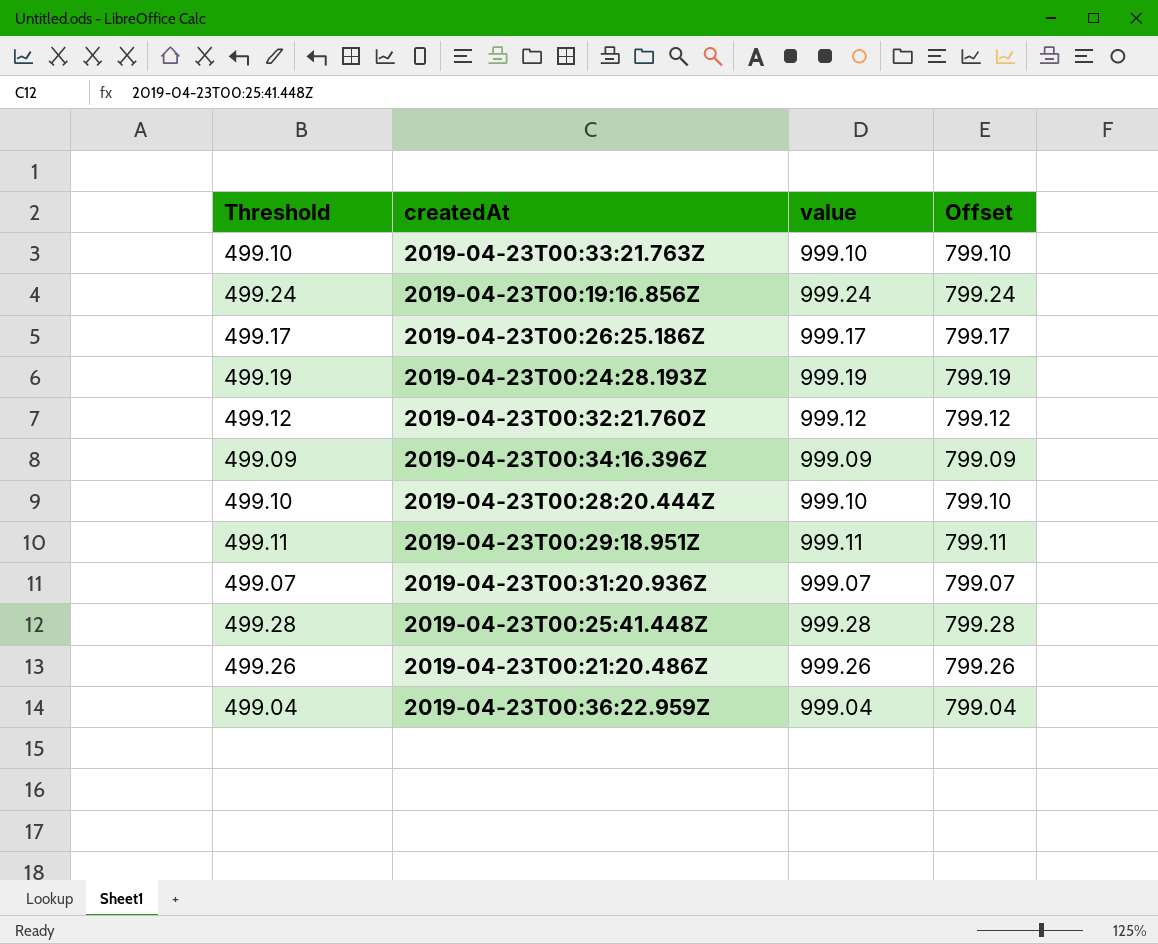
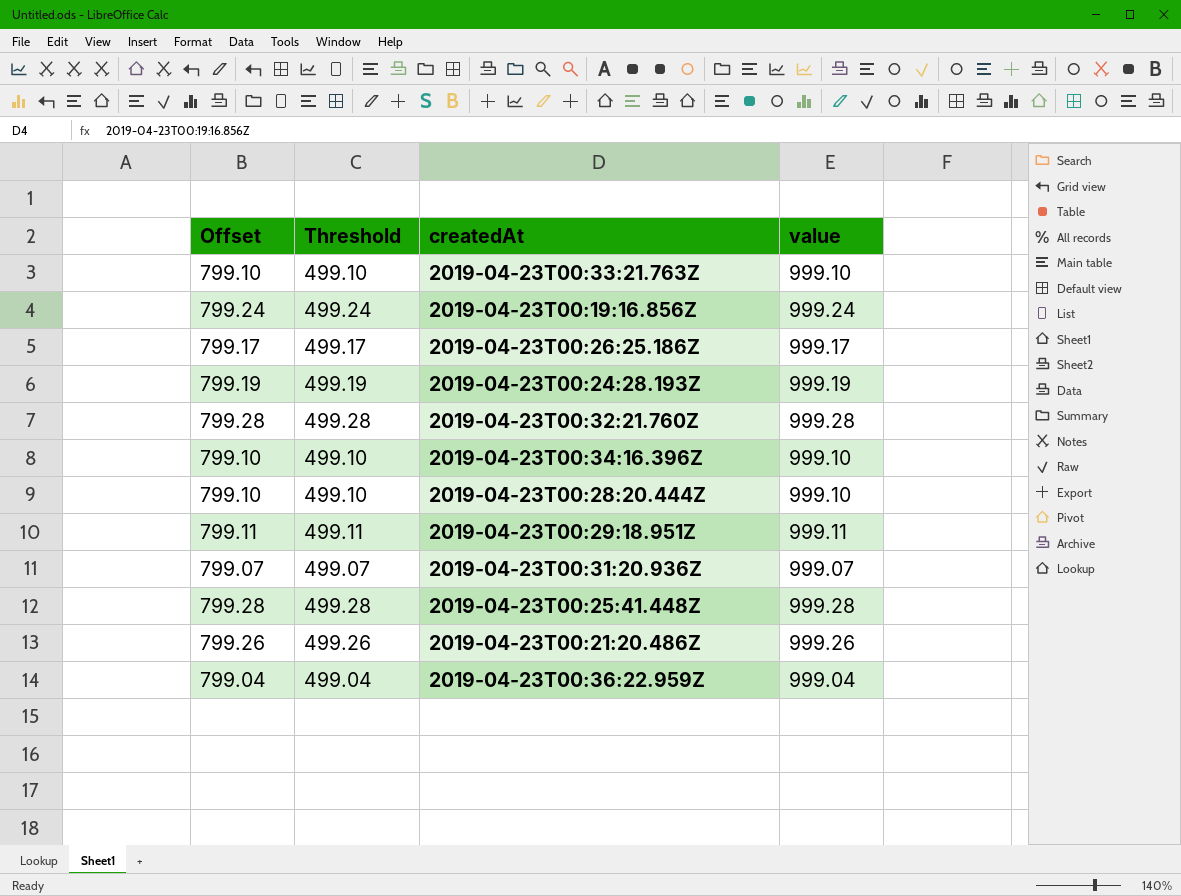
column Offset | position: 4 -> 1
2019-04-23T00:32:21.760Z | Offset: 799.12 -> 799.28
2019-04-23T00:32:21.760Z | Threshold: 499.12 -> 499.28
2019-04-23T00:32:21.760Z | value: 999.12 -> 999.28
2019-04-23T00:34:16.396Z | Offset: 799.09 -> 799.10
2019-04-23T00:34:16.396Z | Threshold: 499.09 -> 499.10
2019-04-23T00:34:16.396Z | value: 999.09 -> 999.10

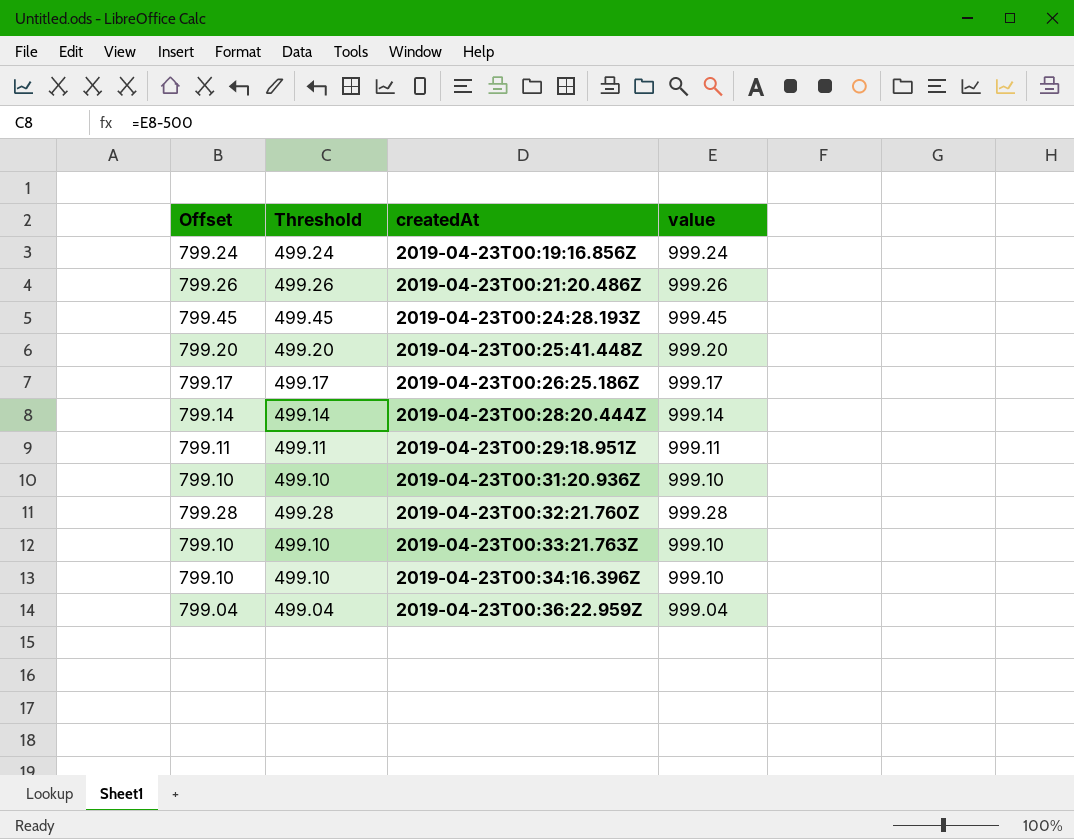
row order: none -> createdAt ascending
2019-04-23T00:24:28.193Z | Offset: 799.19 -> 799.45
2019-04-23T00:24:28.193Z | Threshold: 499.19 -> 499.45
2019-04-23T00:24:28.193Z | value: 999.19 -> 999.45
2019-04-23T00:25:41.448Z | Offset: 799.28 -> 799.20
2019-04-23T00:25:41.448Z | Threshold: 499.28 -> 499.20
2019-04-23T00:25:41.448Z | value: 999.28 -> 999.20
2019-04-23T00:28:20.444Z | Offset: 799.10 -> 799.14
2019-04-23T00:28:20.444Z | Threshold: 499.10 -> 499.14
2019-04-23T00:28:20.444Z | value: 999.10 -> 999.14
2019-04-23T00:31:20.936Z | Offset: 799.07 -> 799.10
2019-04-23T00:31:20.936Z | Threshold: 499.07 -> 499.10
2019-04-23T00:31:20.936Z | value: 999.07 -> 999.10

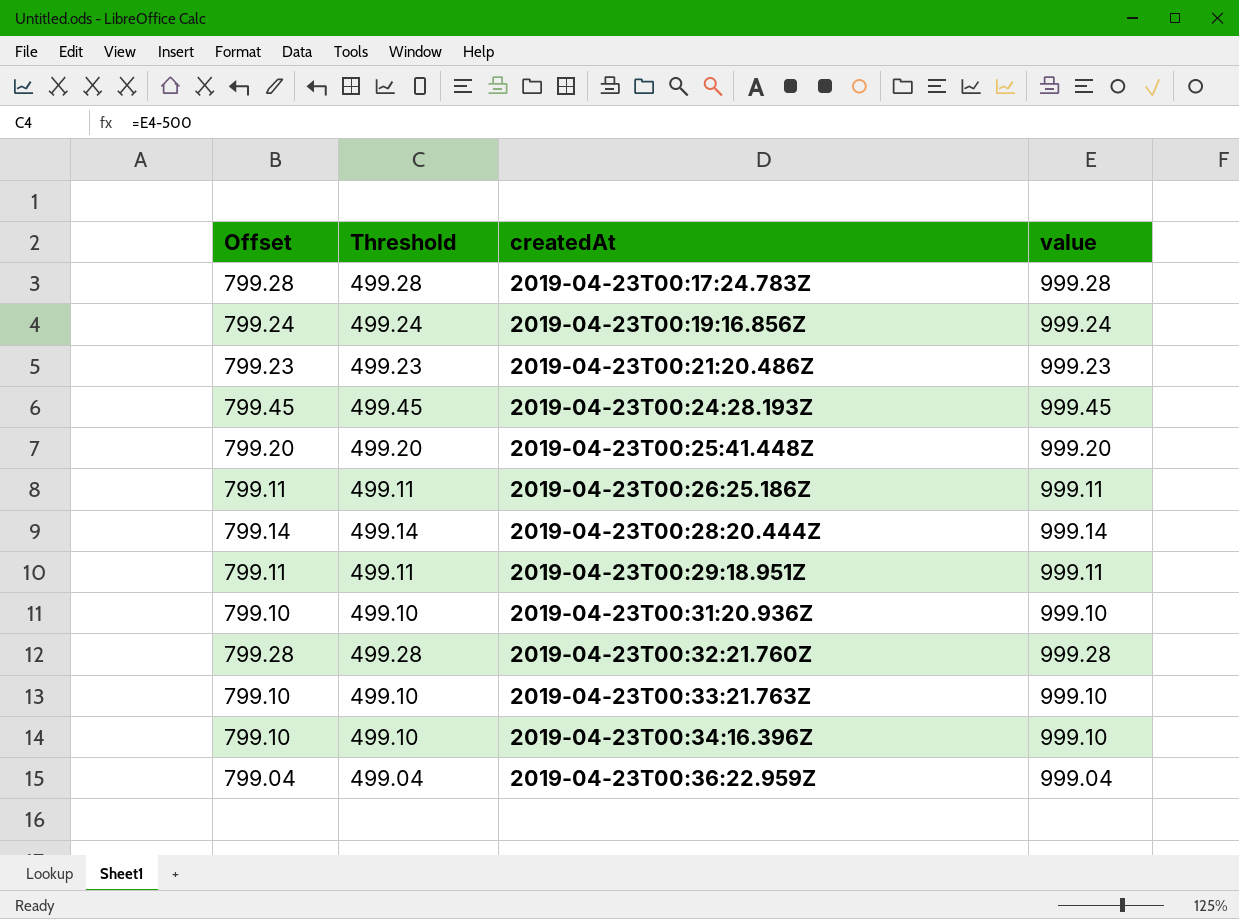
row 2019-04-23T00:17:24.783Z: none -> 799.28 | 499.28 | 999.28
2019-04-23T00:21:20.486Z | Offset: 799.26 -> 799.23
2019-04-23T00:21:20.486Z | Threshold: 499.26 -> 499.23
2019-04-23T00:21:20.486Z | value: 999.26 -> 999.23
2019-04-23T00:26:25.186Z | Offset: 799.17 -> 799.11
2019-04-23T00:26:25.186Z | Threshold: 499.17 -> 499.11
2019-04-23T00:26:25.186Z | value: 999.17 -> 999.11

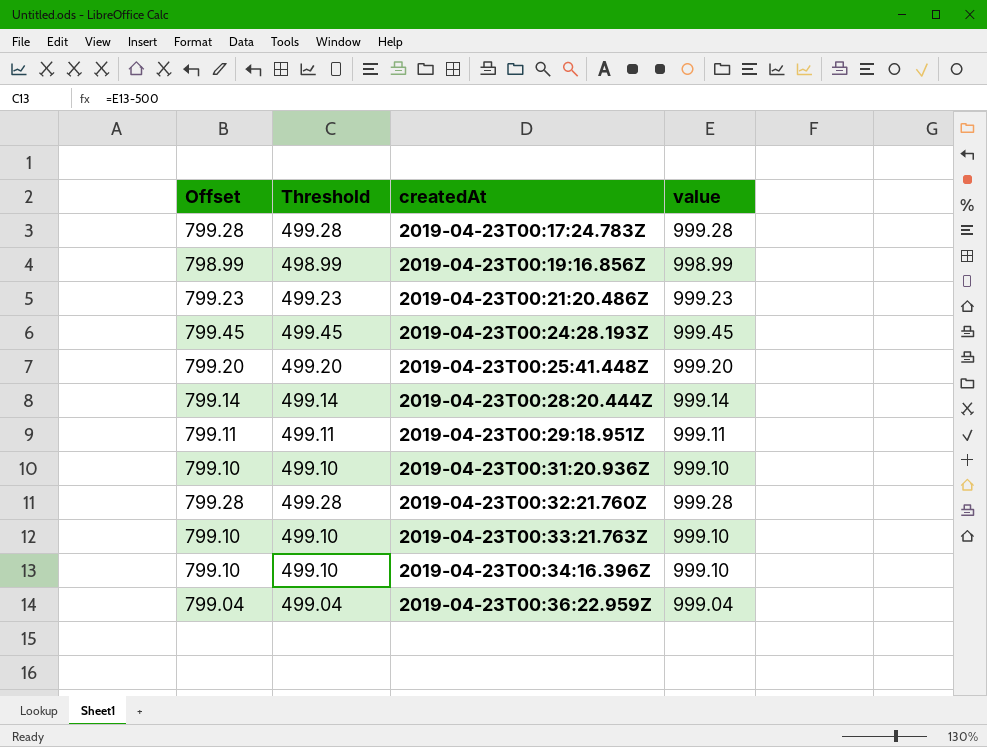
row 2019-04-23T00:26:25.186Z: 799.11 | 499.11 | 999.11 -> none
2019-04-23T00:19:16.856Z | Offset: 799.24 -> 798.99
2019-04-23T00:19:16.856Z | Threshold: 499.24 -> 498.99
2019-04-23T00:19:16.856Z | value: 999.24 -> 998.99

